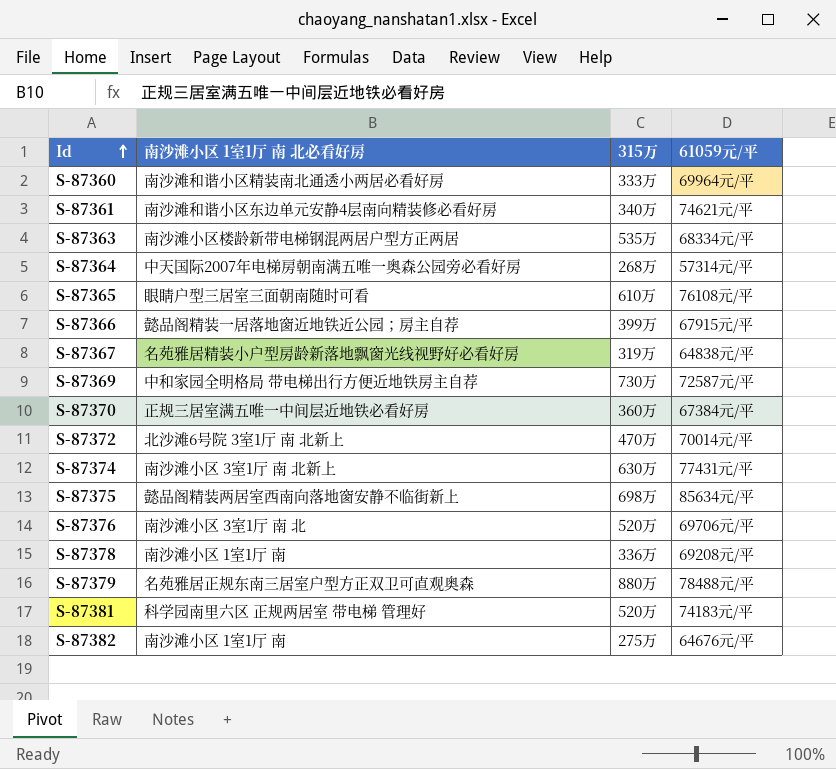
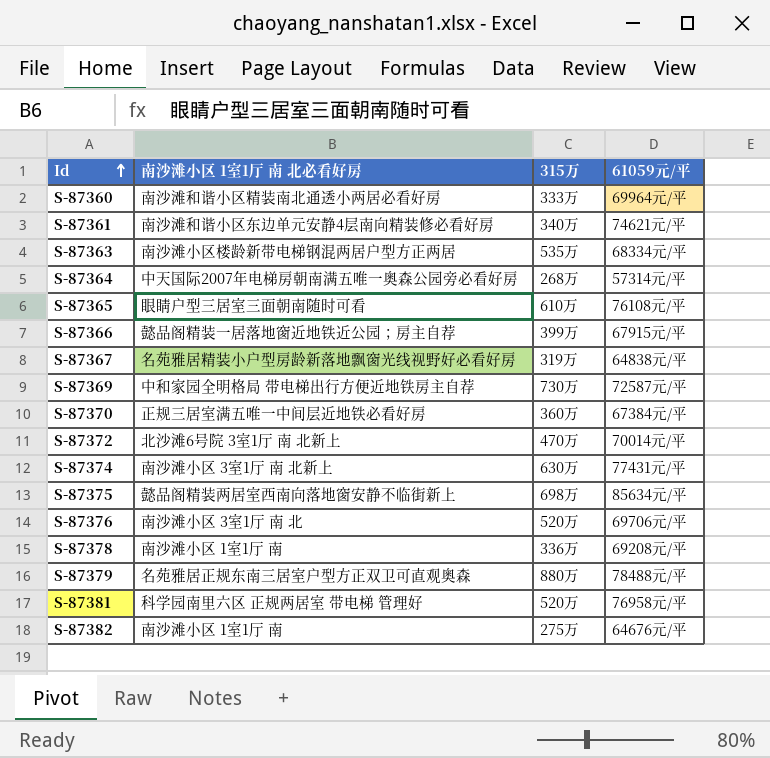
S-87381 | 61059元/平: 74183元/平 -> 76958元/平

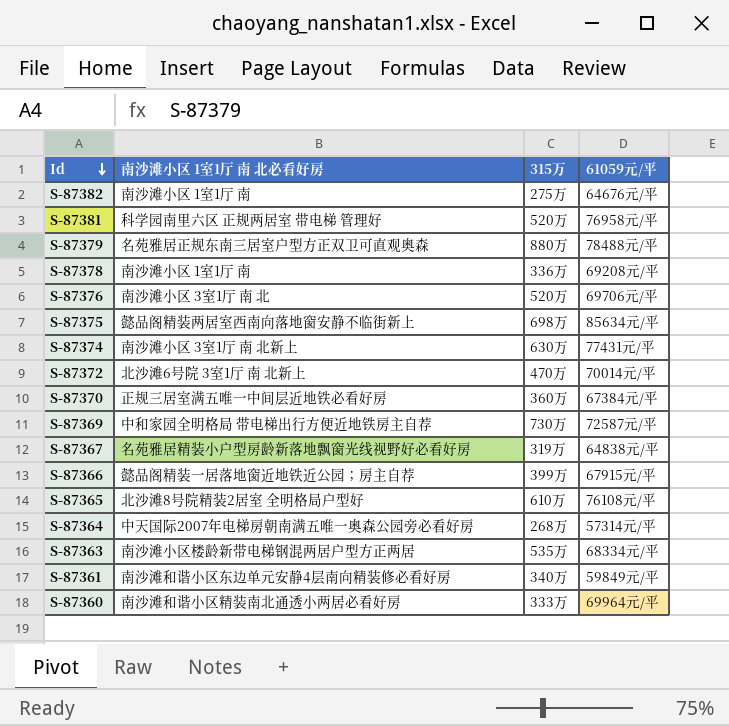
row order: Id ascending -> Id descending
S-87365 | 南沙滩小区 1室1厅 南 北必看好房: 眼睛户型三居室三面朝南随时可看 -> 北沙滩8号院精装2居室 全明格局户型好
S-87361 | 61059元/平: 74621元/平 -> 59849元/平

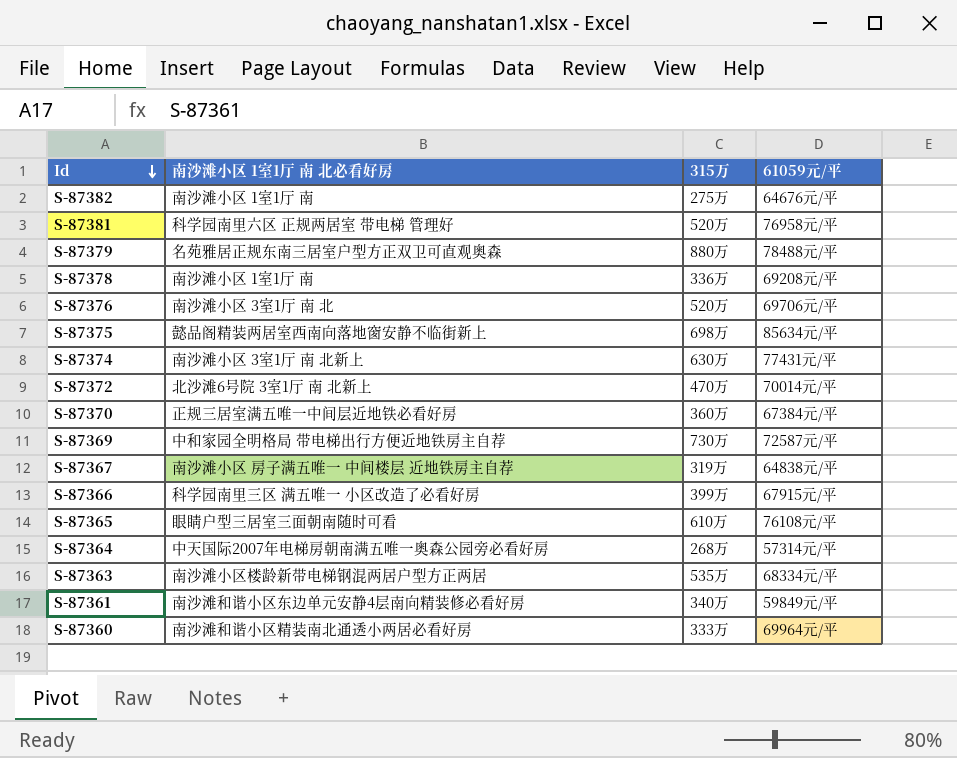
S-87367 | 南沙滩小区 1室1厅 南 北必看好房: 名苑雅居精装小户型房龄新落地飘窗光线视野好必看好房 -> 南沙滩小区 房子满五唯一 中间楼层 近地铁房主自荐
S-87366 | 南沙滩小区 1室1厅 南 北必看好房: 懿品阁精装一居落地窗近地铁近公园；房主自荐 -> 科学园南里三区 满五唯一 小区改造了必看好房
S-87365 | 南沙滩小区 1室1厅 南 北必看好房: 北沙滩8号院精装2居室 全明格局户型好 -> 眼睛户型三居室三面朝南随时可看

